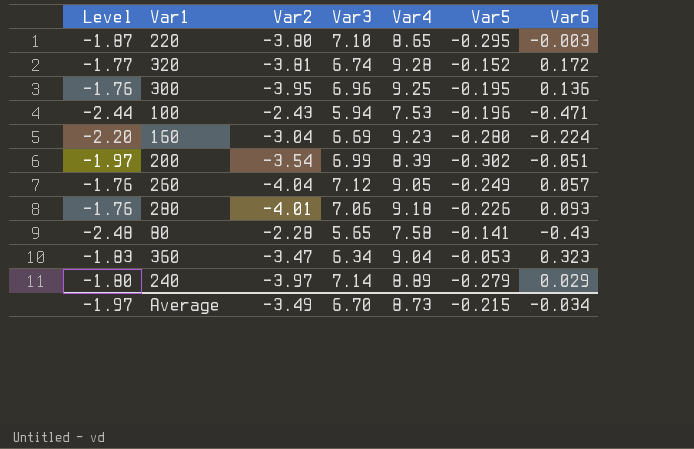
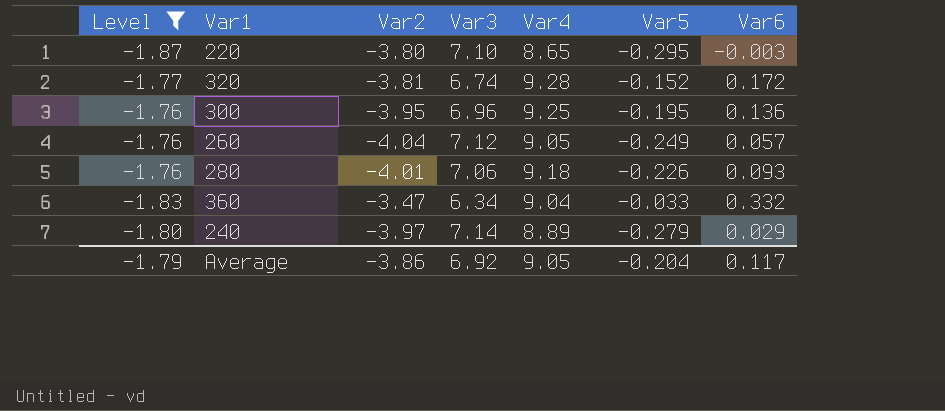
filter: none -> Level >= -1.87
360 | Var5: -0.053 -> -0.033
360 | Var6: 0.323 -> 0.332
Average | Level: -1.97 -> -1.79
Average | Var2: -3.49 -> -3.86
Average | Var3: 6.70 -> 6.92
Average | Var4: 8.73 -> 9.05
Average | Var5: -0.215 -> -0.204
Average | Var6: -0.034 -> 0.117

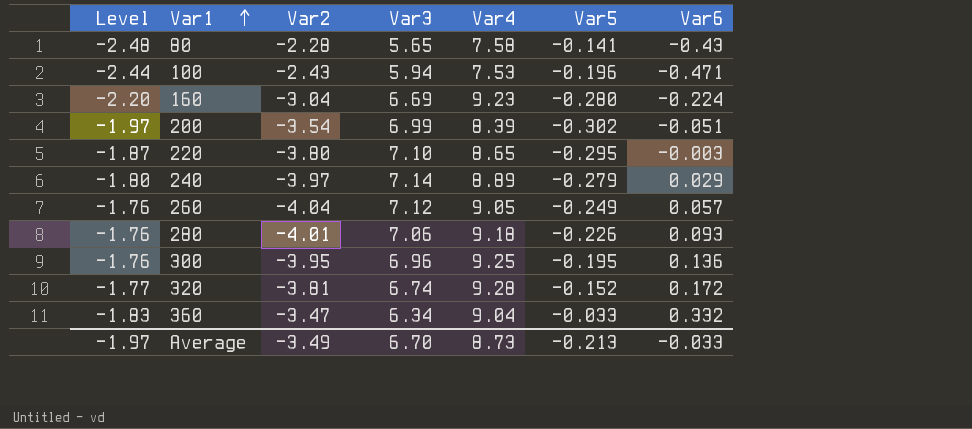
filter: Level >= -1.87 -> none
row order: none -> Var1 ascending
Average | Level: -1.79 -> -1.97
Average | Var2: -3.86 -> -3.49
Average | Var3: 6.92 -> 6.70
Average | Var4: 9.05 -> 8.73
Average | Var5: -0.204 -> -0.213
Average | Var6: 0.117 -> -0.033

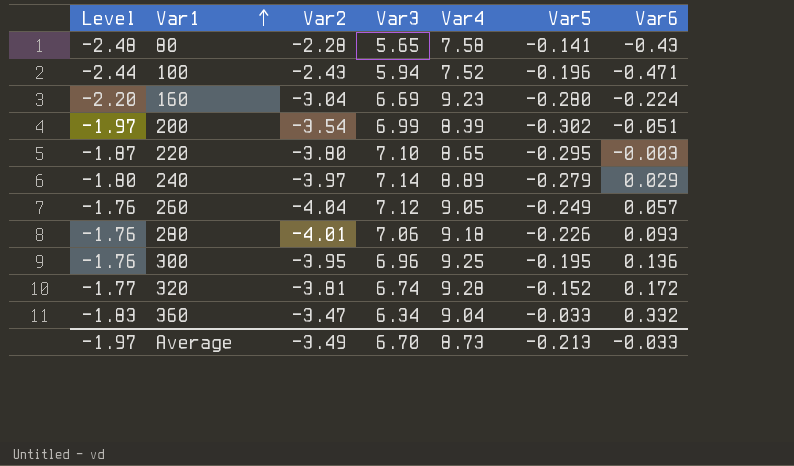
100 | Var4: 7.53 -> 7.52

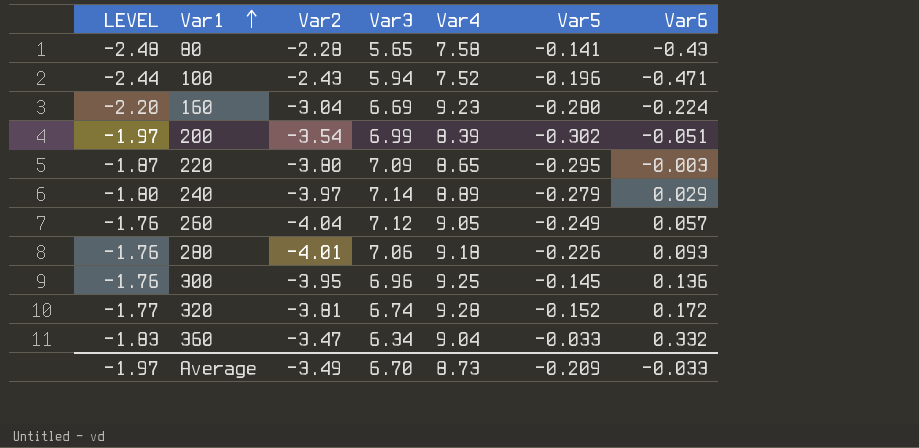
column name: Level -> LEVEL
220 | Var3: 7.10 -> 7.09
300 | Var5: -0.195 -> -0.145
Average | Var5: -0.213 -> -0.209

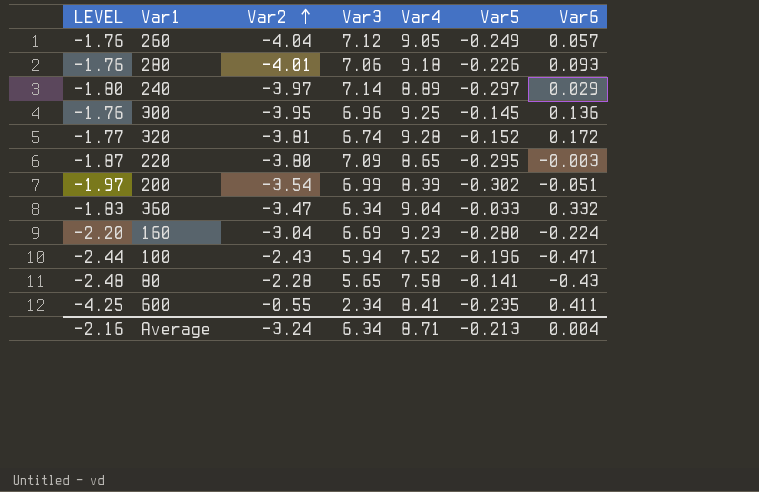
row order: Var1 ascending -> Var2 ascending
240 | Var5: -0.279 -> -0.297
row 600: none -> -4.25 | -0.55 | 2.34 | 8.41 | -0.235 | 0.411
Average | LEVEL: -1.97 -> -2.16
Average | Var2: -3.49 -> -3.24
Average | Var3: 6.70 -> 6.34
Average | Var4: 8.73 -> 8.71
Average | Var5: -0.209 -> -0.213
Average | Var6: -0.033 -> 0.004

